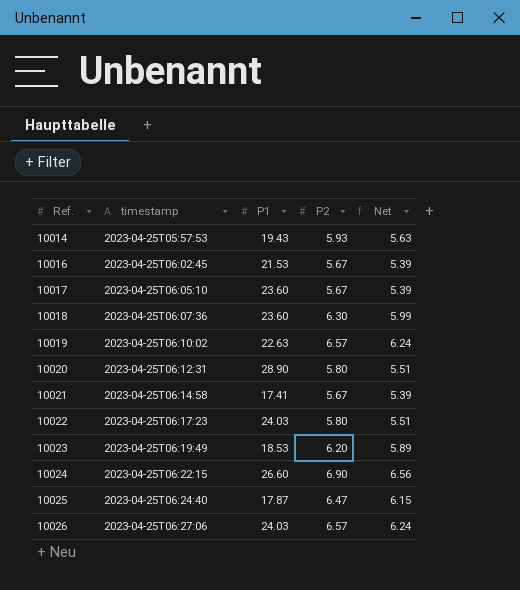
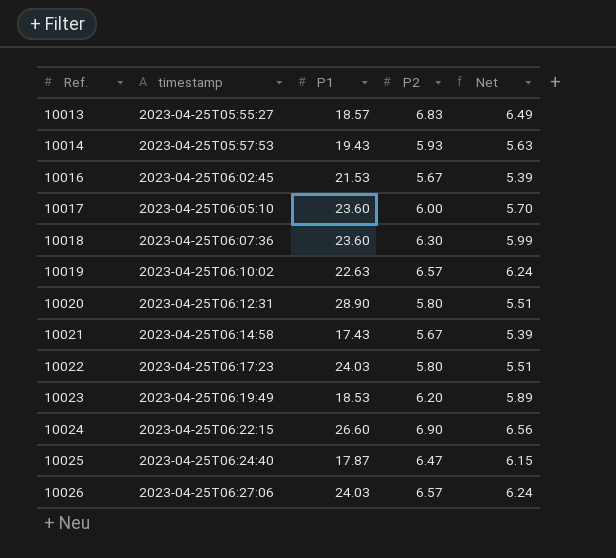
row 10013: none -> 2023-04-25T05:55:27 | 18.57 | 6.83 | 6.49
10017 | P2: 5.67 -> 6.00
10017 | Net: 5.39 -> 5.70
10021 | P1: 17.41 -> 17.43

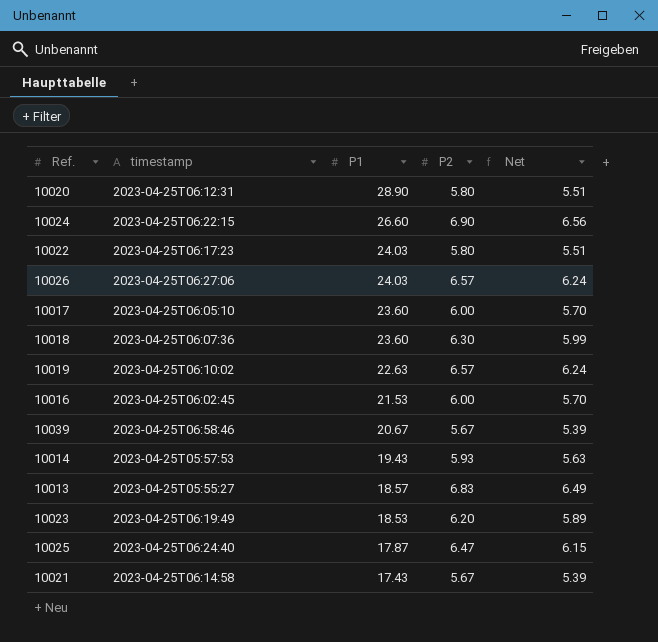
row order: Ref. ascending -> P1 descending
10016 | P2: 5.67 -> 6.00
10016 | Net: 5.39 -> 5.70
row 10039: none -> 2023-04-25T06:58:46 | 20.67 | 5.67 | 5.39

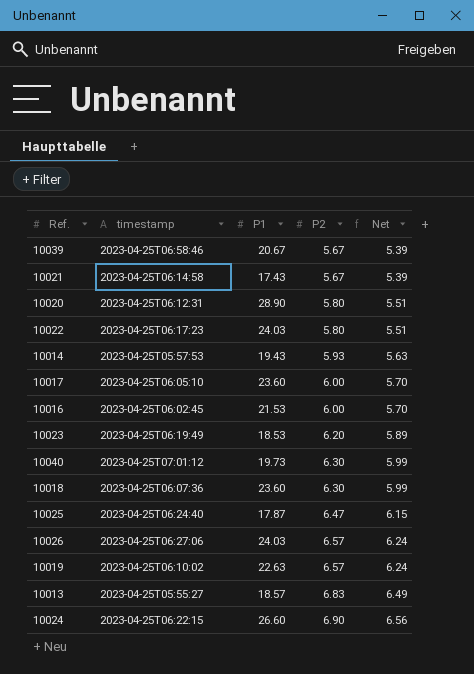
row order: P1 descending -> P2 ascending
row 10040: none -> 2023-04-25T07:01:12 | 19.73 | 6.30 | 5.99

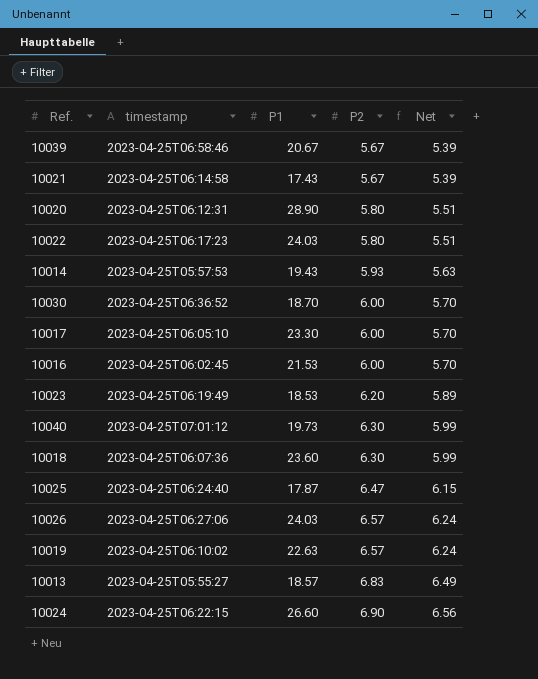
row 10030: none -> 2023-04-25T06:36:52 | 18.70 | 6.00 | 5.70
10017 | P1: 23.60 -> 23.30

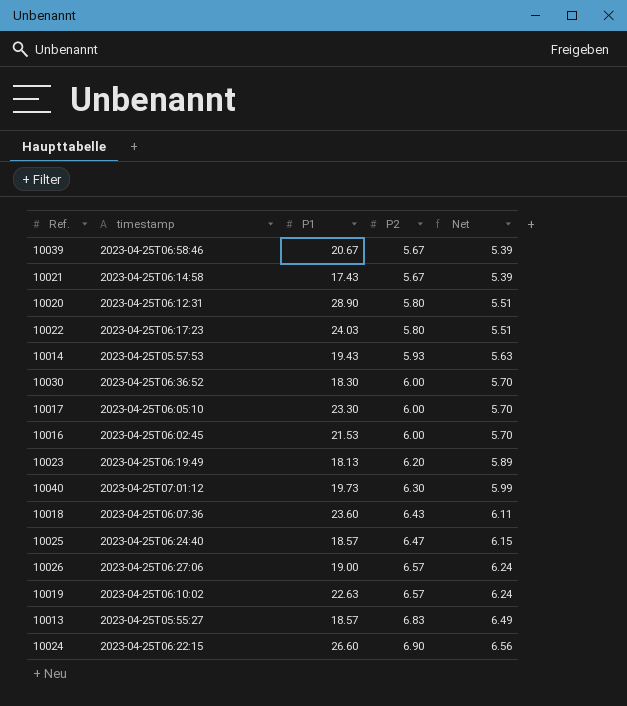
10030 | P1: 18.70 -> 18.30
10023 | P1: 18.53 -> 18.13
10018 | P2: 6.30 -> 6.43
10018 | Net: 5.99 -> 6.11
10025 | P1: 17.87 -> 18.57
10026 | P1: 24.03 -> 19.00

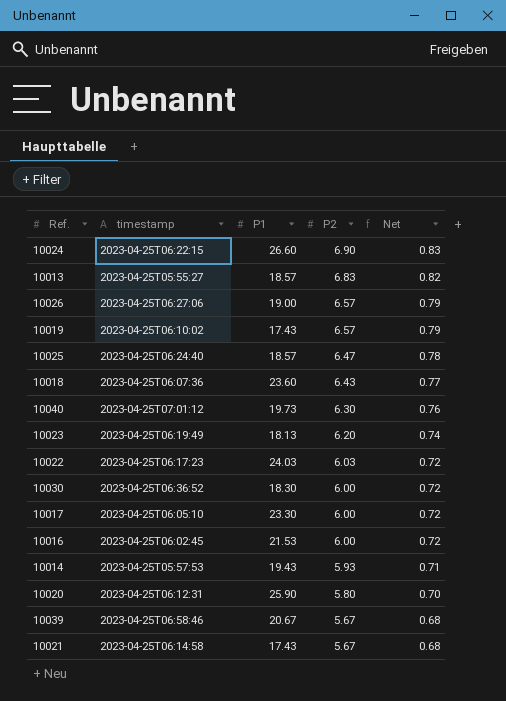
row order: P2 ascending -> P2 descending
column Net | formula: [P2] * 0.95 -> [P2] * 0.12
10019 | P1: 22.63 -> 17.43
10022 | P2: 5.80 -> 6.03
10020 | P1: 28.90 -> 25.90

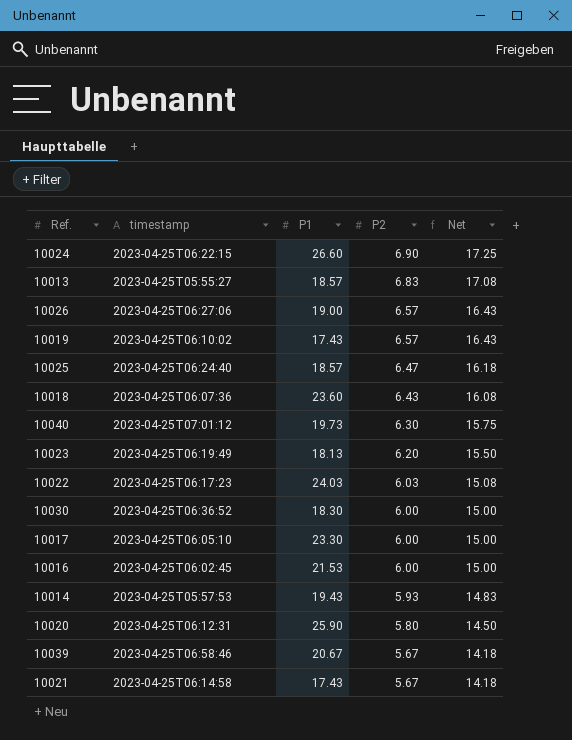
column Net | formula: [P2] * 0.12 -> [P2] * 2.5

